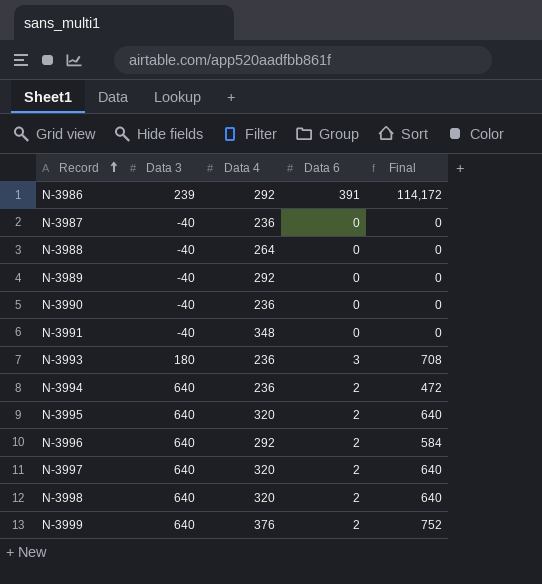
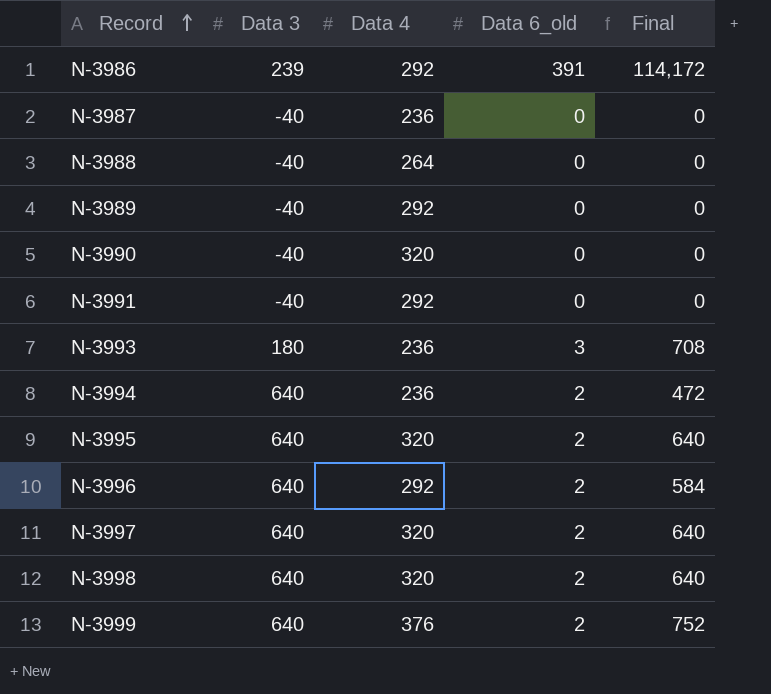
column name: Data 6 -> Data 6_old
N-3990 | Data 4: 236 -> 320
N-3991 | Data 4: 348 -> 292

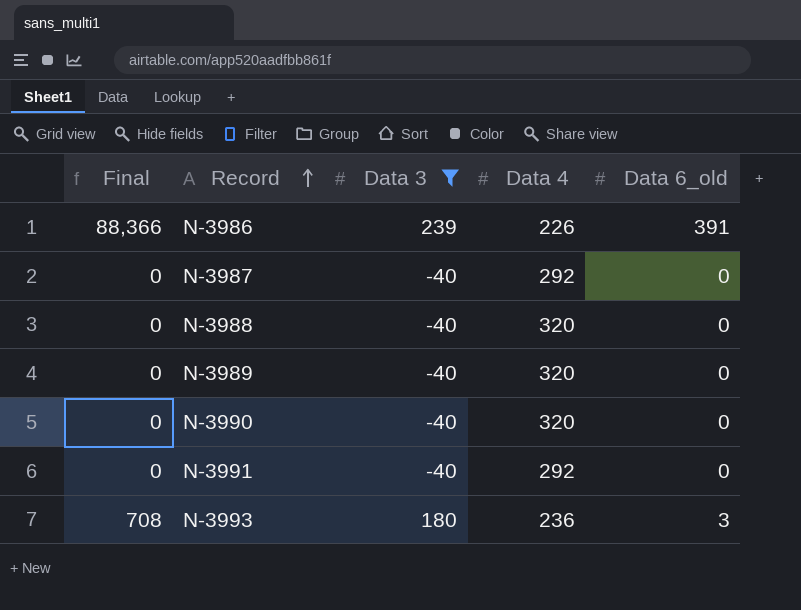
filter: none -> Data 3 != 640
column Final | position: 5 -> 1
N-3986 | Final: 114,172 -> 88,366
N-3986 | Data 4: 292 -> 226
N-3987 | Data 4: 236 -> 292
N-3988 | Data 4: 264 -> 320
N-3989 | Data 4: 292 -> 320

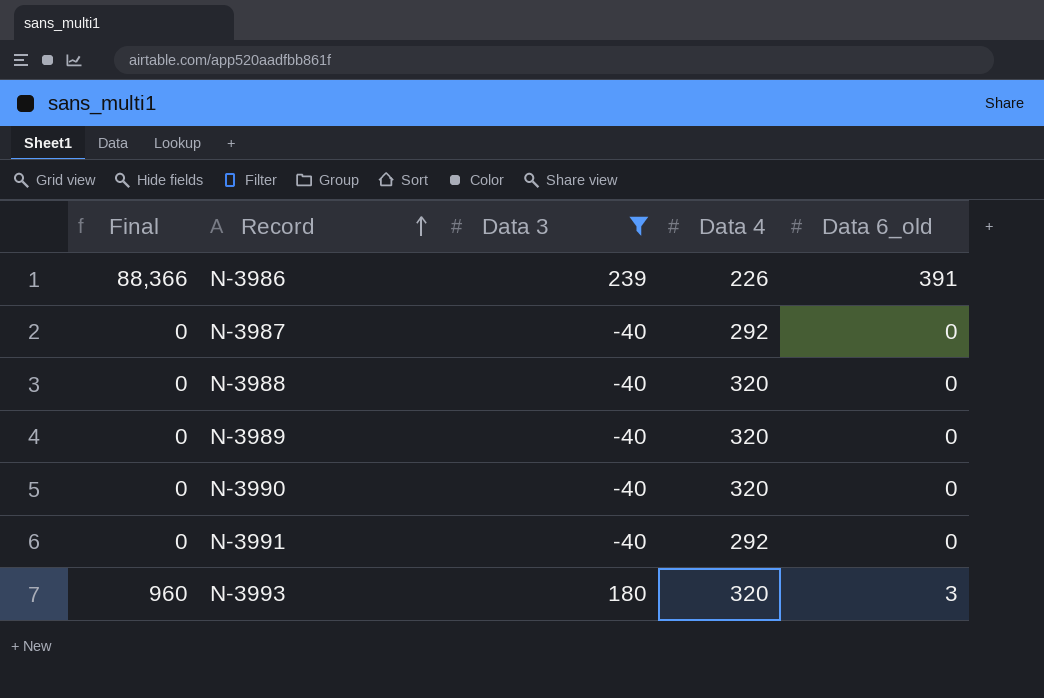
N-3993 | Final: 708 -> 960
N-3993 | Data 4: 236 -> 320

